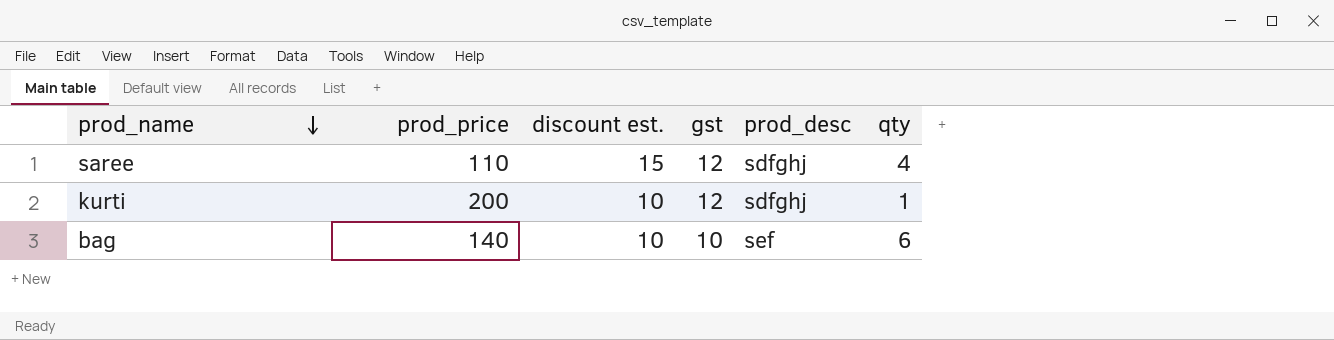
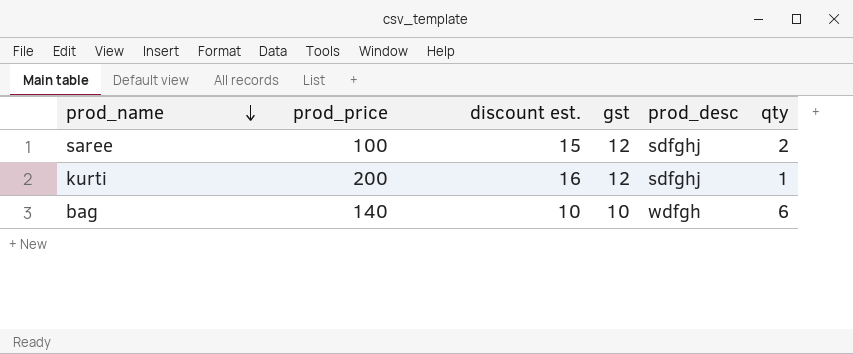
saree | prod_price: 110 -> 100
saree | qty: 4 -> 2
kurti | discount est.: 10 -> 16
bag | prod_desc: sef -> wdfgh

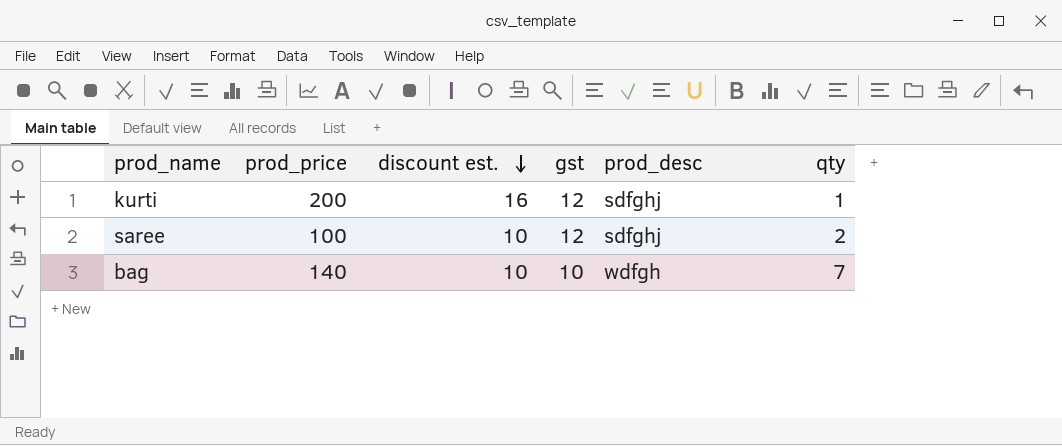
row order: prod_name descending -> discount est. descending
saree | discount est.: 15 -> 10
bag | qty: 6 -> 7

